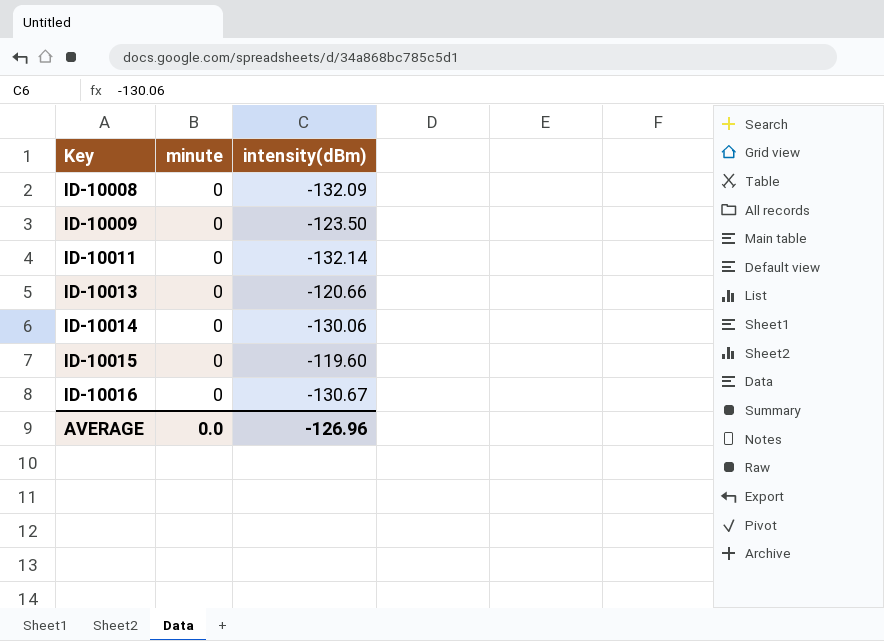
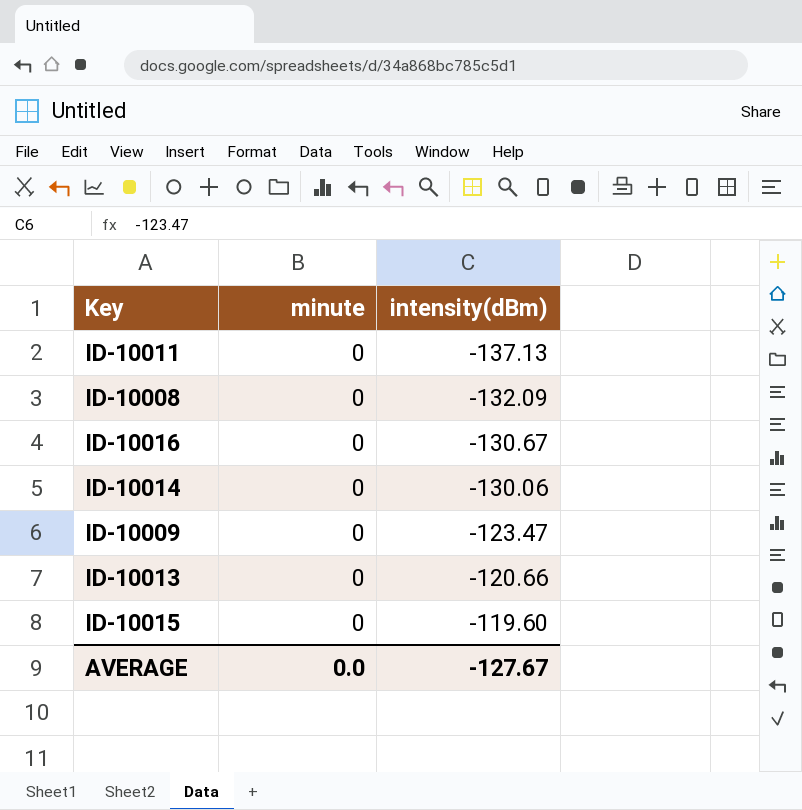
row order: Key ascending -> intensity(dBm) ascending
ID-10011 | intensity(dBm): -132.14 -> -137.13
ID-10009 | intensity(dBm): -123.50 -> -123.47
AVERAGE | intensity(dBm): -126.96 -> -127.67

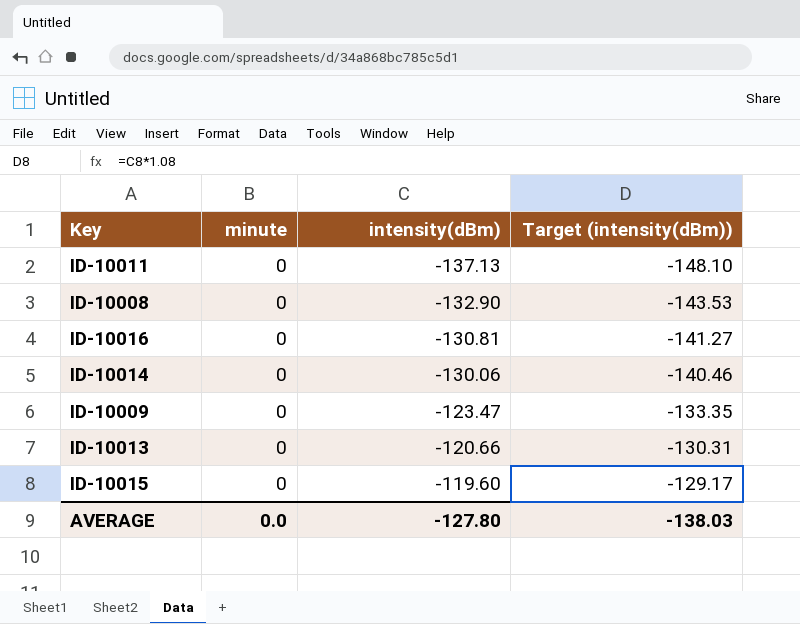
column Target (intensity(dBm)) | formula: none -> [intensity(dBm)] * 1.08
ID-10008 | intensity(dBm): -132.09 -> -132.90
ID-10016 | intensity(dBm): -130.67 -> -130.81
AVERAGE | intensity(dBm): -127.67 -> -127.80

